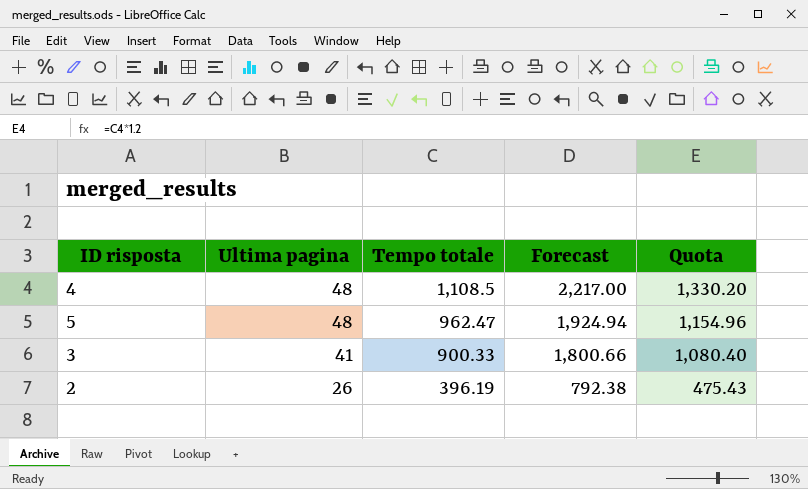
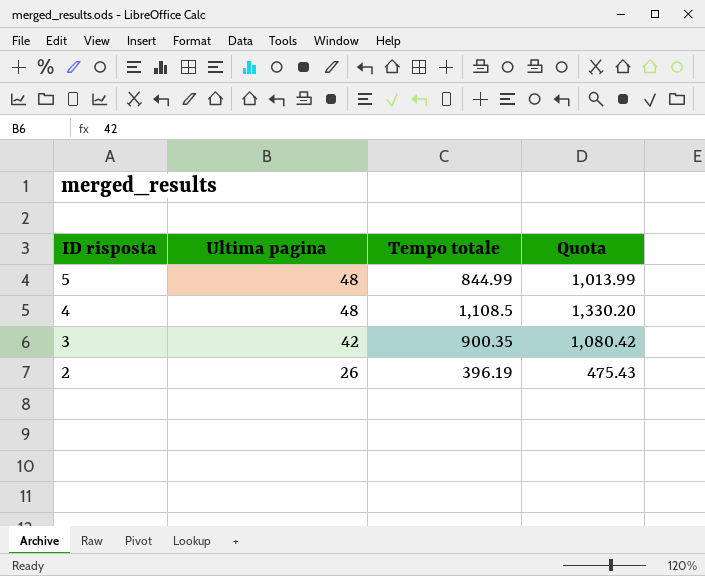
row order: Ultima pagina descending -> ID risposta descending
column Forecast | formula: [Tempo totale] * 2 -> none
5 | Tempo totale: 962.47 -> 844.99
5 | Quota: 1,154.96 -> 1,013.99
3 | Ultima pagina: 41 -> 42
3 | Tempo totale: 900.33 -> 900.35
3 | Quota: 1,080.40 -> 1,080.42

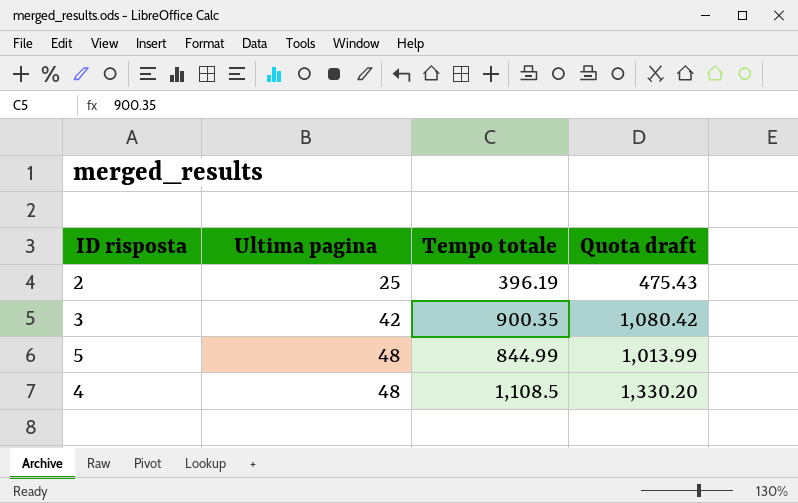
row order: ID risposta descending -> Ultima pagina ascending
column name: Quota -> Quota draft
2 | Ultima pagina: 26 -> 25

